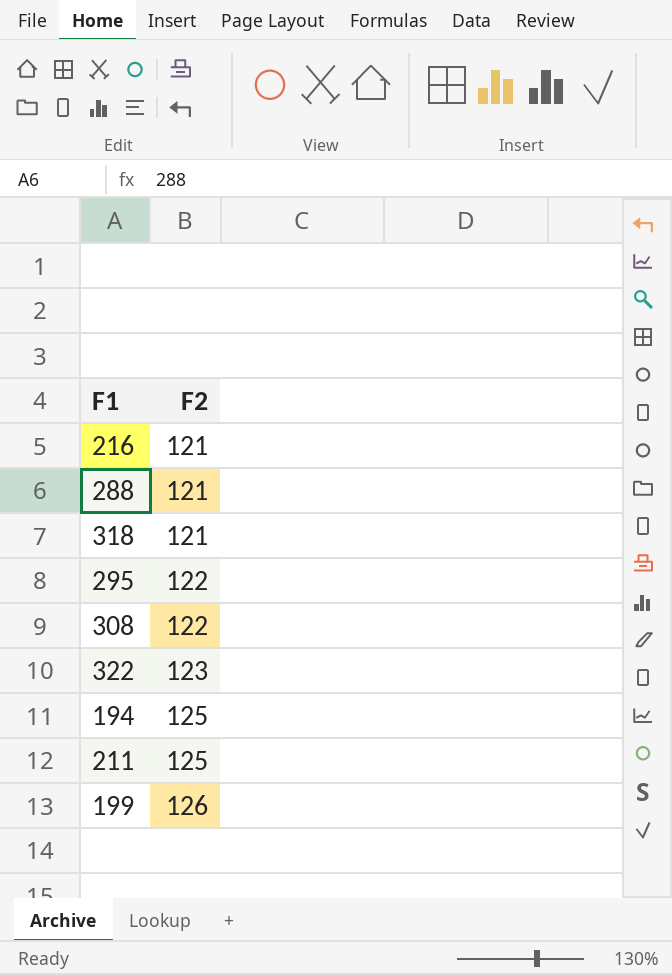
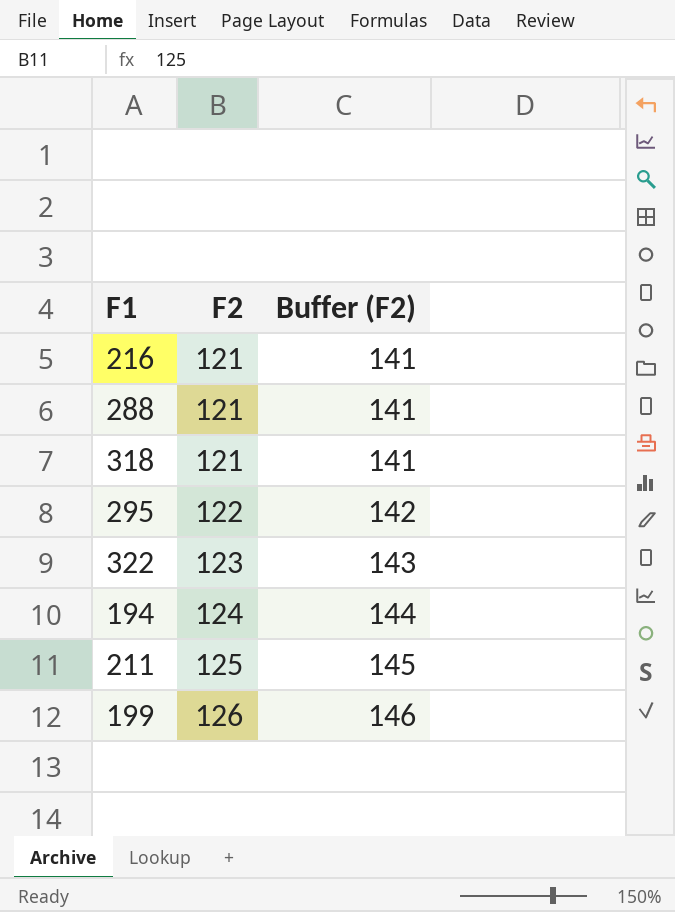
column Buffer (F2) | formula: none -> [F2] + 20
row 308: 122 -> none
194 | F2: 125 -> 124

